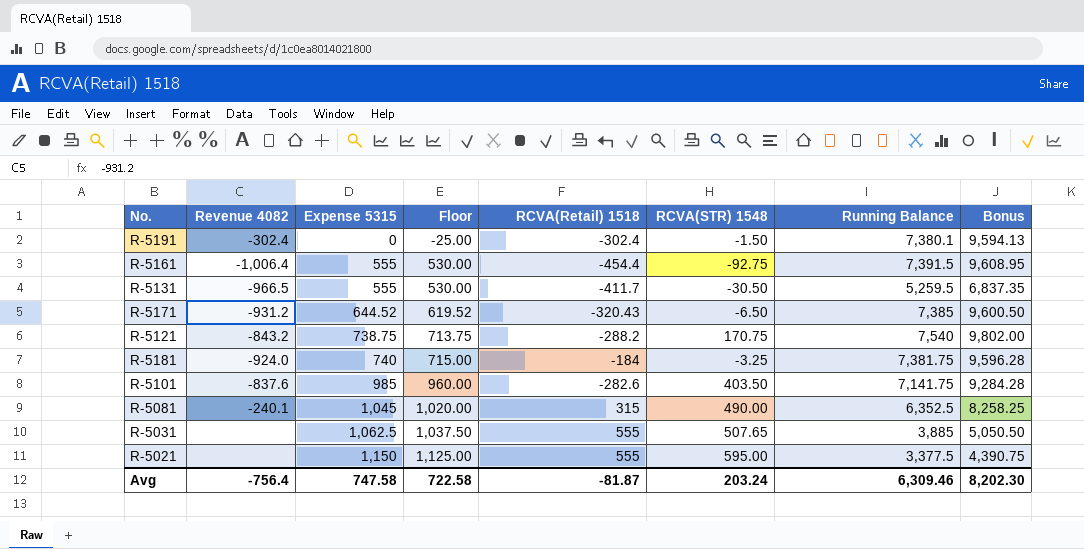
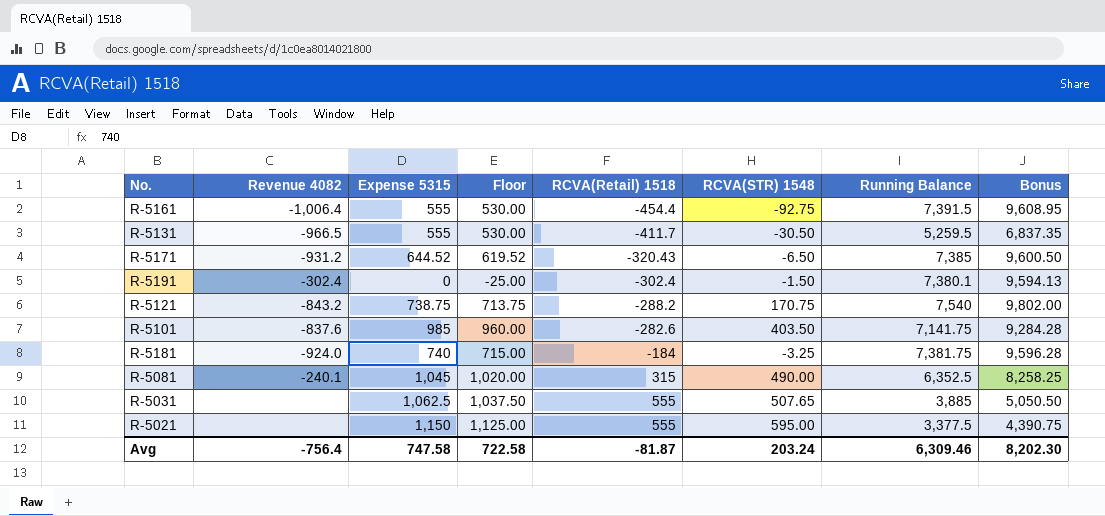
row order: Expense 5315 ascending -> RCVA(Retail) 1518 ascending

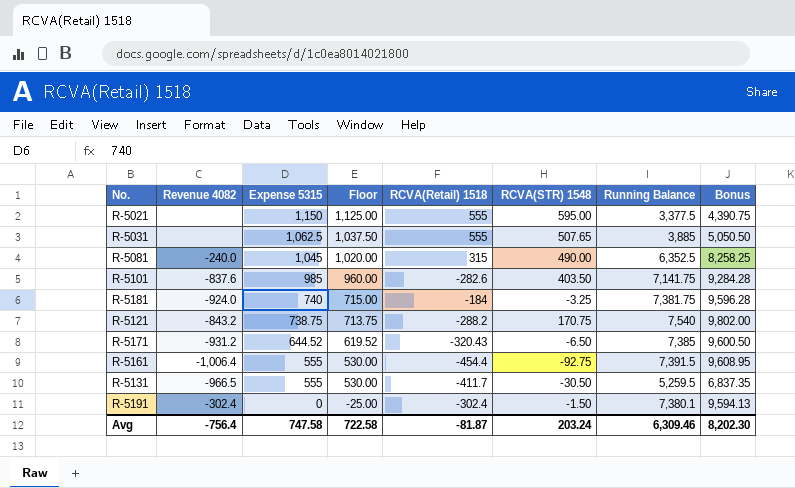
row order: RCVA(Retail) 1518 ascending -> Expense 5315 descending
R-5081 | Revenue 4082: -240.1 -> -240.0

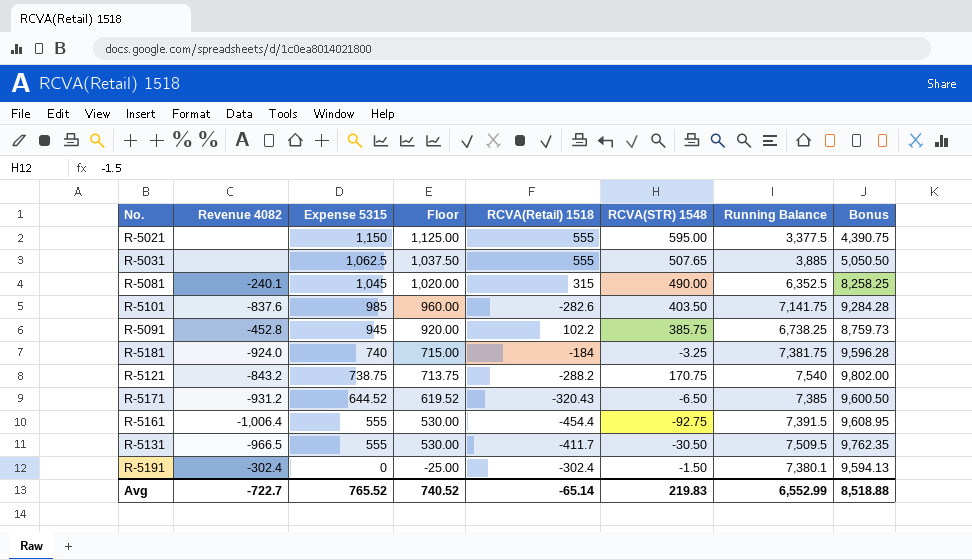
R-5081 | Revenue 4082: -240.0 -> -240.1
row R-5091: none -> -452.8 | 945 | 920.00 | 102.2 | 385.75 | 6,738.25 | 8,759.73
R-5131 | Running Balance: 5,259.5 -> 7,509.5
R-5131 | Bonus: 6,837.35 -> 9,762.35
Avg | Revenue 4082: -756.4 -> -722.7
Avg | Expense 5315: 747.58 -> 765.52
Avg | Floor: 722.58 -> 740.52
Avg | RCVA(Retail) 1518: -81.87 -> -65.14
Avg | RCVA(STR) 1548: 203.24 -> 219.83
Avg | Running Balance: 6,309.46 -> 6,552.99
Avg | Bonus: 8,202.30 -> 8,518.88

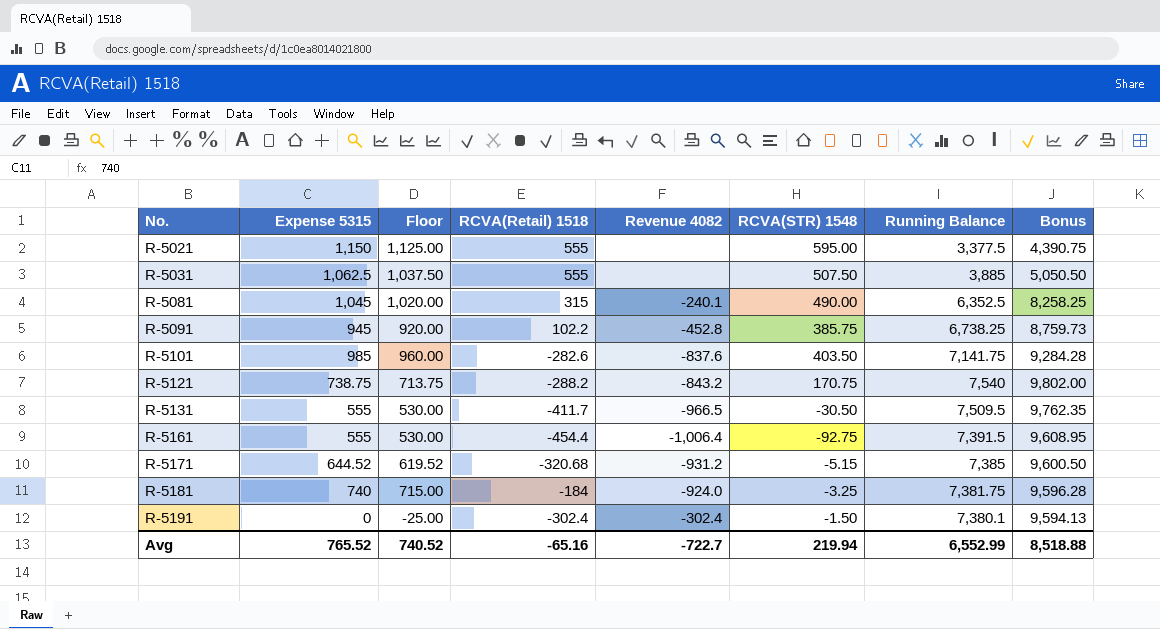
row order: Expense 5315 descending -> No. ascending
column Revenue 4082 | position: 2 -> 5
R-5031 | RCVA(STR) 1548: 507.65 -> 507.50
R-5171 | RCVA(Retail) 1518: -320.43 -> -320.68
R-5171 | RCVA(STR) 1548: -6.50 -> -5.15
Avg | RCVA(Retail) 1518: -65.14 -> -65.16
Avg | RCVA(STR) 1548: 219.83 -> 219.94

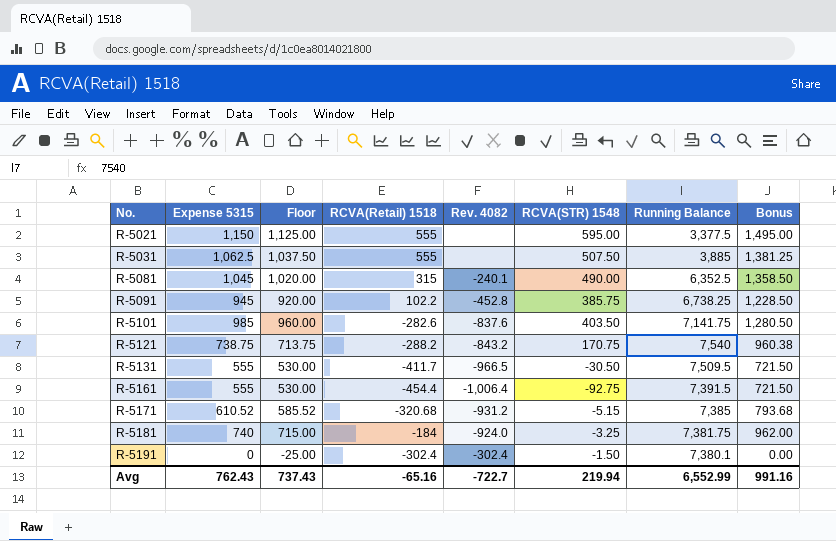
column name: Revenue 4082 -> Rev. 4082
column Bonus | formula: [Running Balance] * 1.3 -> [Expense 5315] * 1.3
R-5171 | Expense 5315: 644.52 -> 610.52
R-5171 | Floor: 619.52 -> 585.52
Avg | Expense 5315: 765.52 -> 762.43
Avg | Floor: 740.52 -> 737.43
Avg | Bonus: 8,518.88 -> 991.16

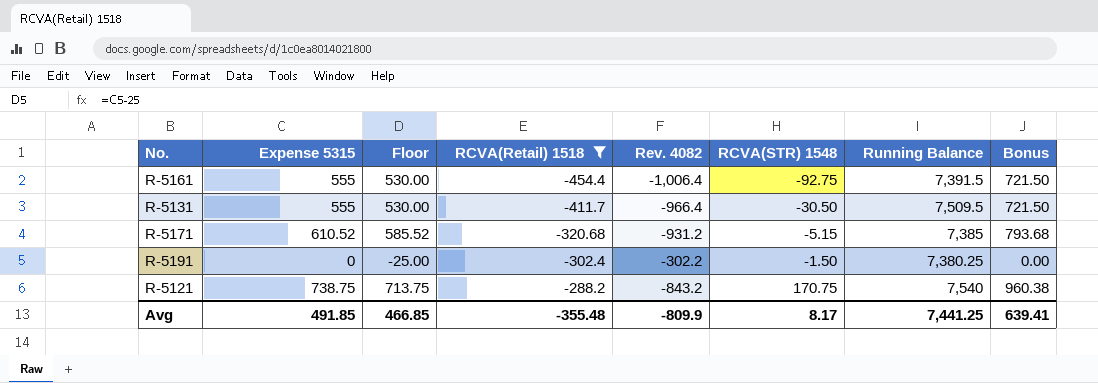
filter: none -> RCVA(Retail) 1518 <= -288.2
row order: No. ascending -> RCVA(Retail) 1518 ascending
R-5131 | Rev. 4082: -966.5 -> -966.4
R-5191 | Rev. 4082: -302.4 -> -302.2
R-5191 | Running Balance: 7,380.1 -> 7,380.25
Avg | Expense 5315: 762.43 -> 491.85
Avg | Floor: 737.43 -> 466.85
Avg | RCVA(Retail) 1518: -65.16 -> -355.48
Avg | Rev. 4082: -722.7 -> -809.9
Avg | RCVA(STR) 1548: 219.94 -> 8.17
Avg | Running Balance: 6,552.99 -> 7,441.25
Avg | Bonus: 991.16 -> 639.41

